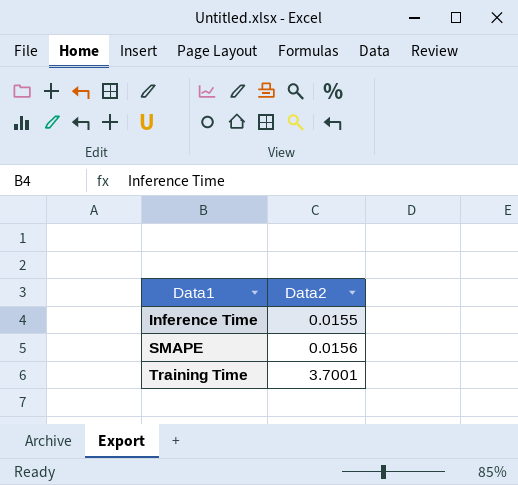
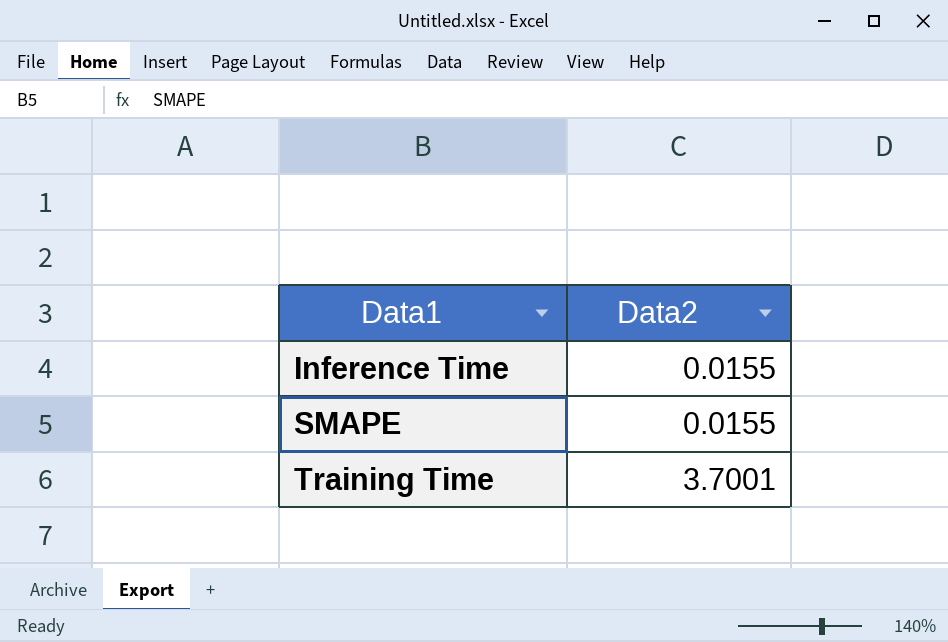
SMAPE | Data2: 0.0156 -> 0.0155

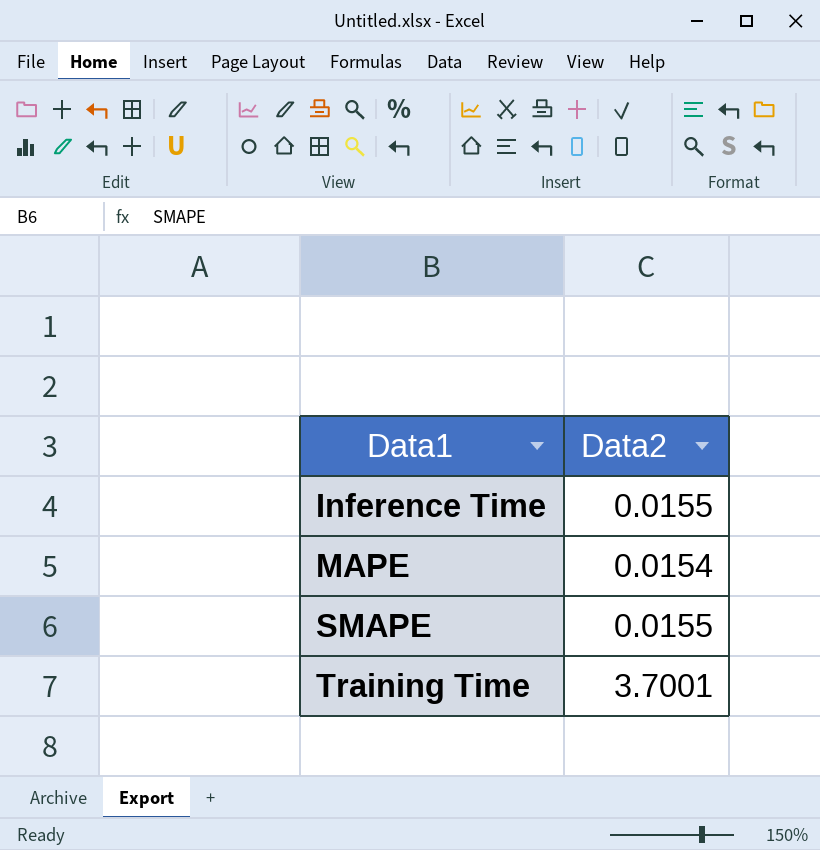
row MAPE: none -> 0.0154

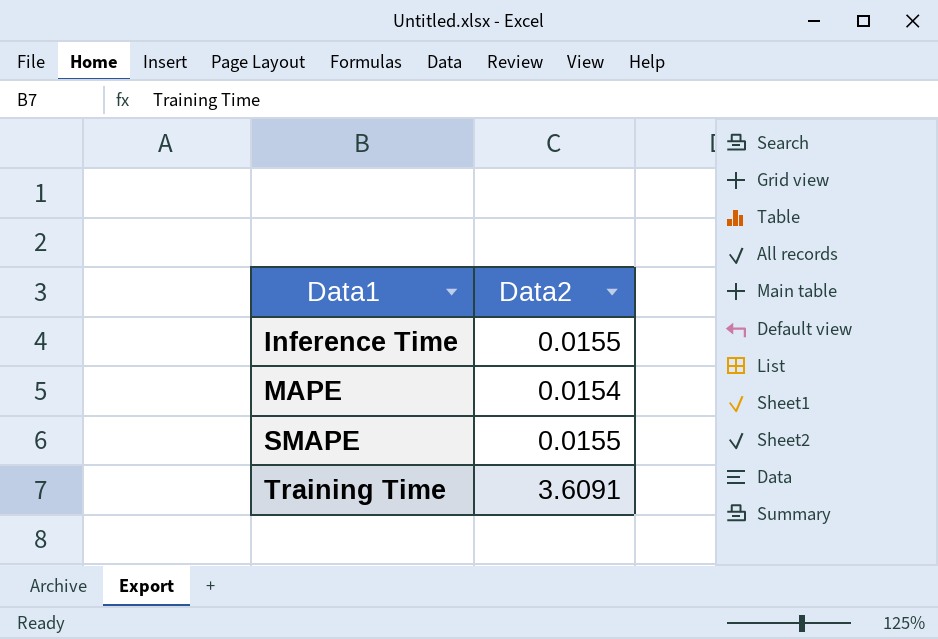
Training Time | Data2: 3.7001 -> 3.6091

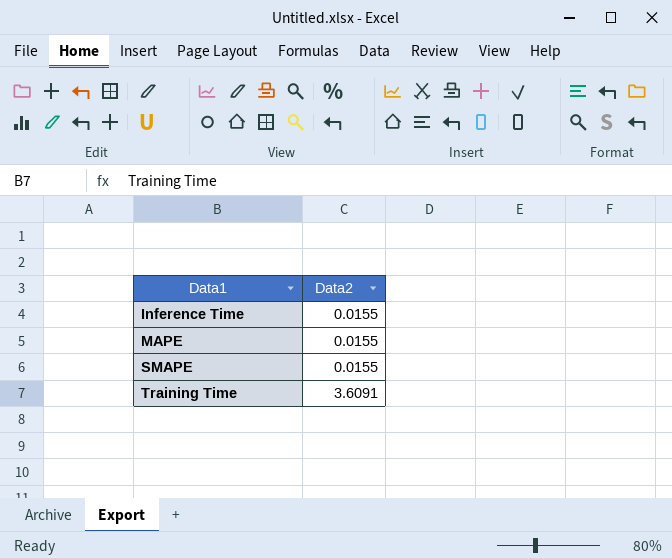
MAPE | Data2: 0.0154 -> 0.0155

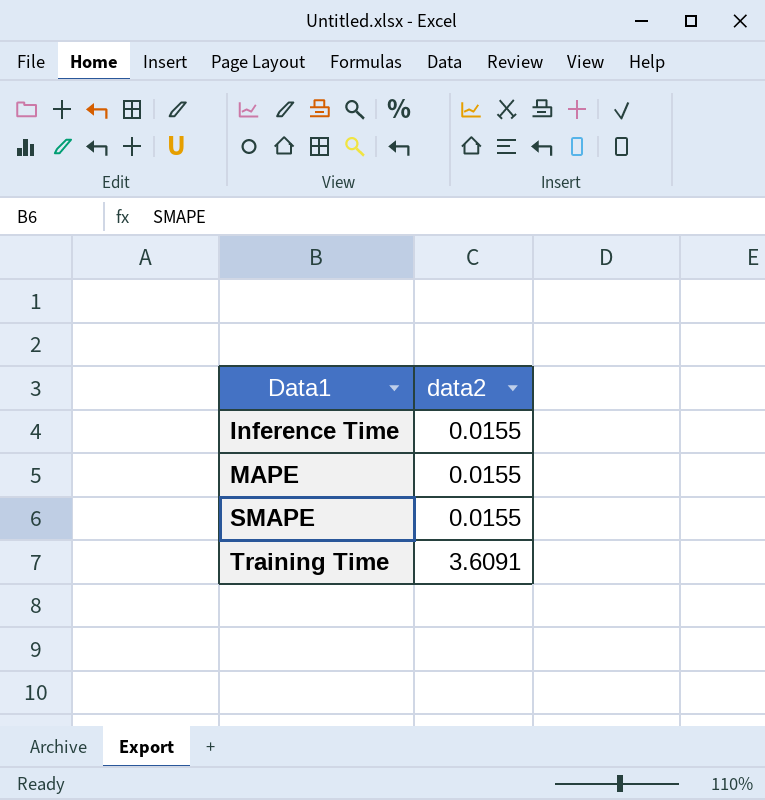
column name: Data2 -> data2

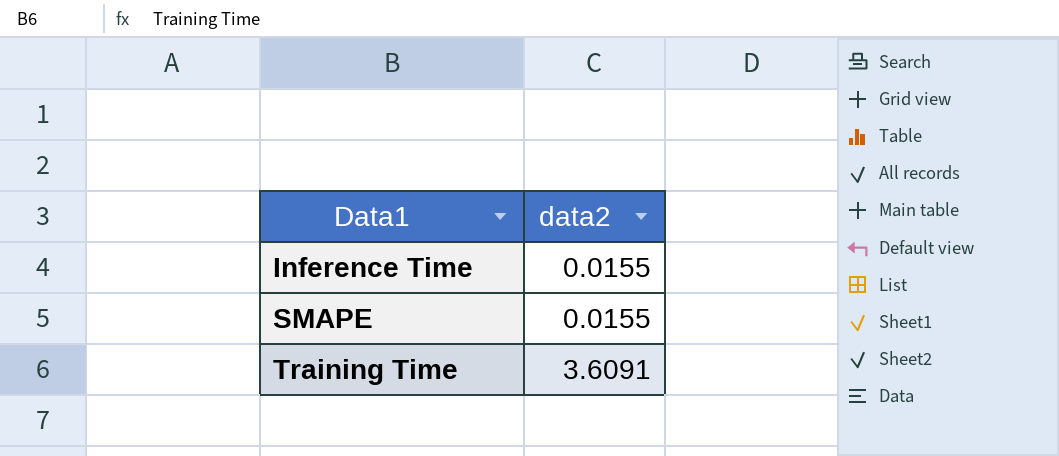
row MAPE: 0.0155 -> none

